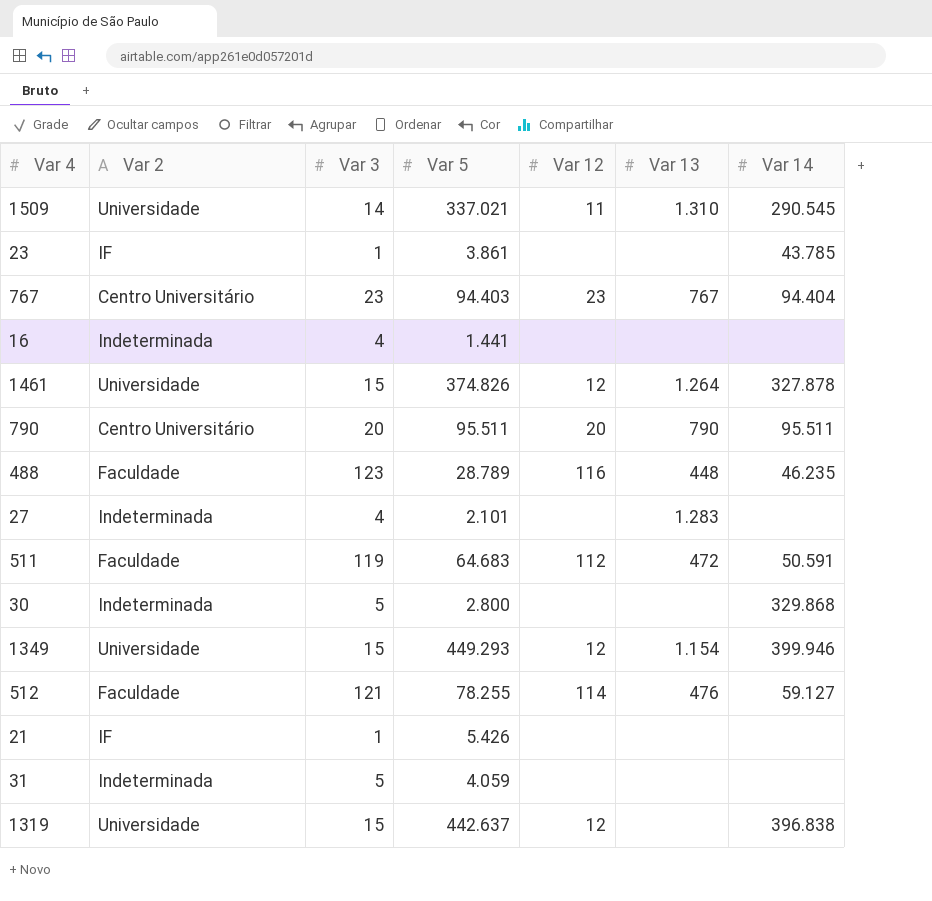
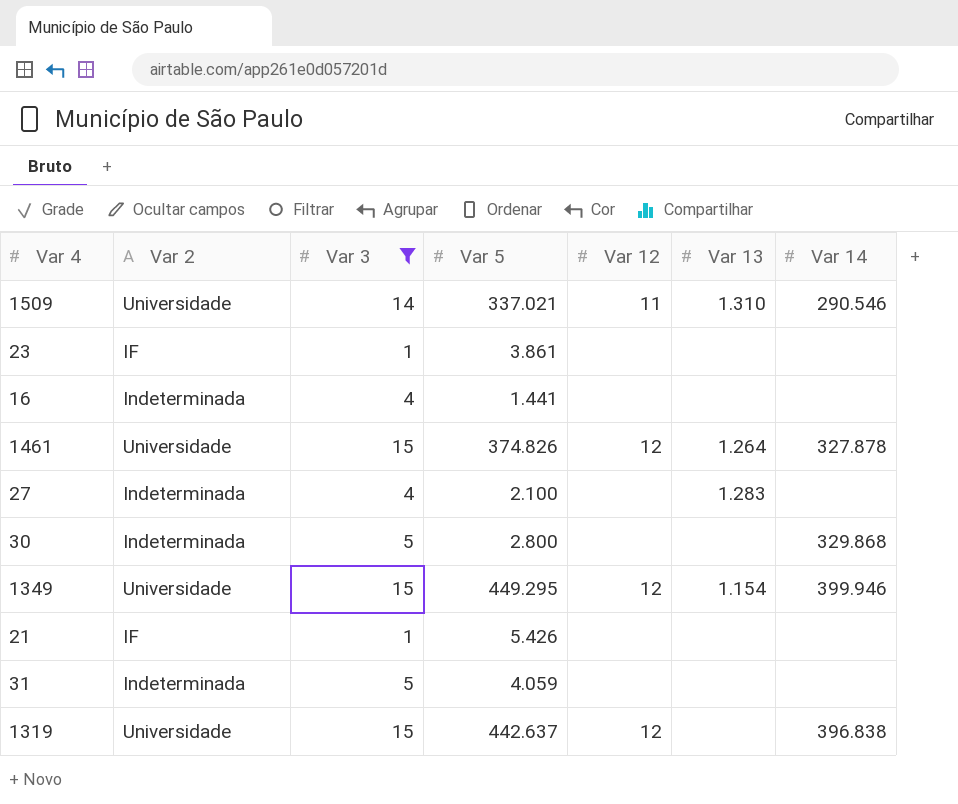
filter: none -> Var 3 <= 15
1509 | Var 14: 290.545 -> 290.546
23 | Var 14: 43.785 -> none
27 | Var 5: 2.101 -> 2.100
1349 | Var 5: 449.293 -> 449.295

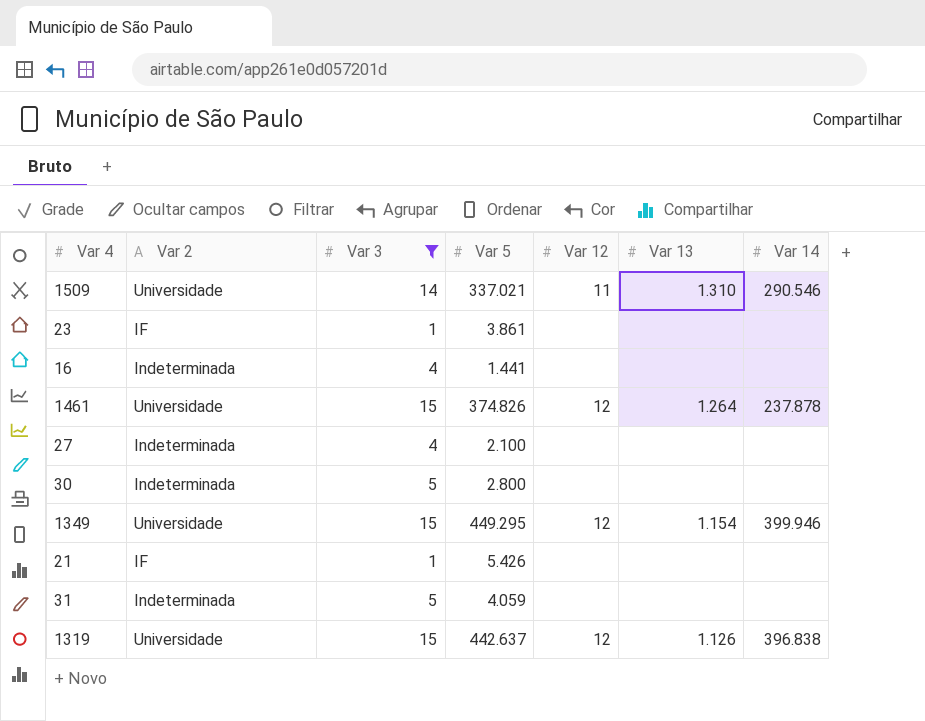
1461 | Var 14: 327.878 -> 237.878
27 | Var 13: 1.283 -> none
30 | Var 14: 329.868 -> none
1319 | Var 13: none -> 1.126

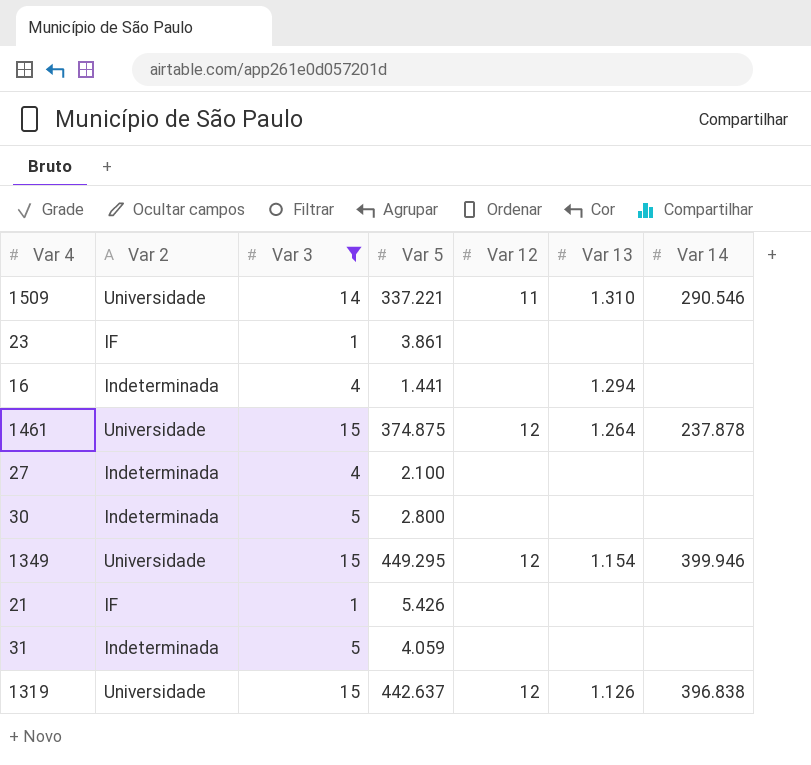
1509 | Var 5: 337.021 -> 337.221
16 | Var 13: none -> 1.294
1461 | Var 5: 374.826 -> 374.875

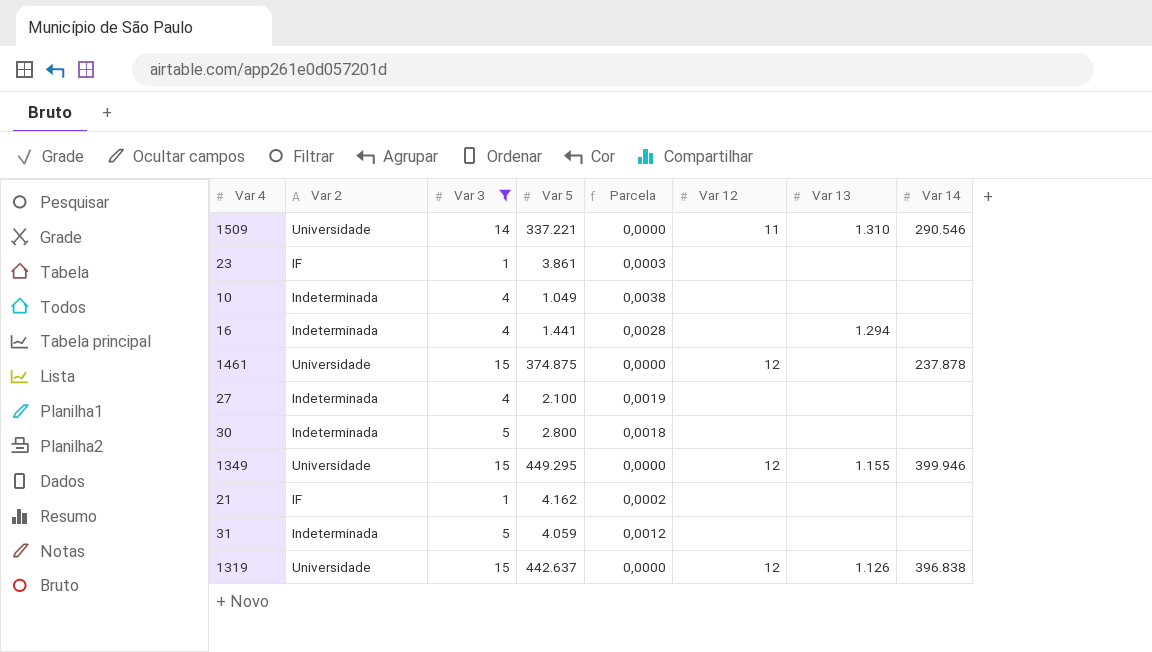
column Parcela | formula: none -> [Var 3] / [Var 5]
row 10: none -> Indeterminada | 4 | 1.049 | 0,0038 | none | none | none
1461 | Var 13: 1.264 -> none
1349 | Var 13: 1.154 -> 1.155
21 | Var 5: 5.426 -> 4.162

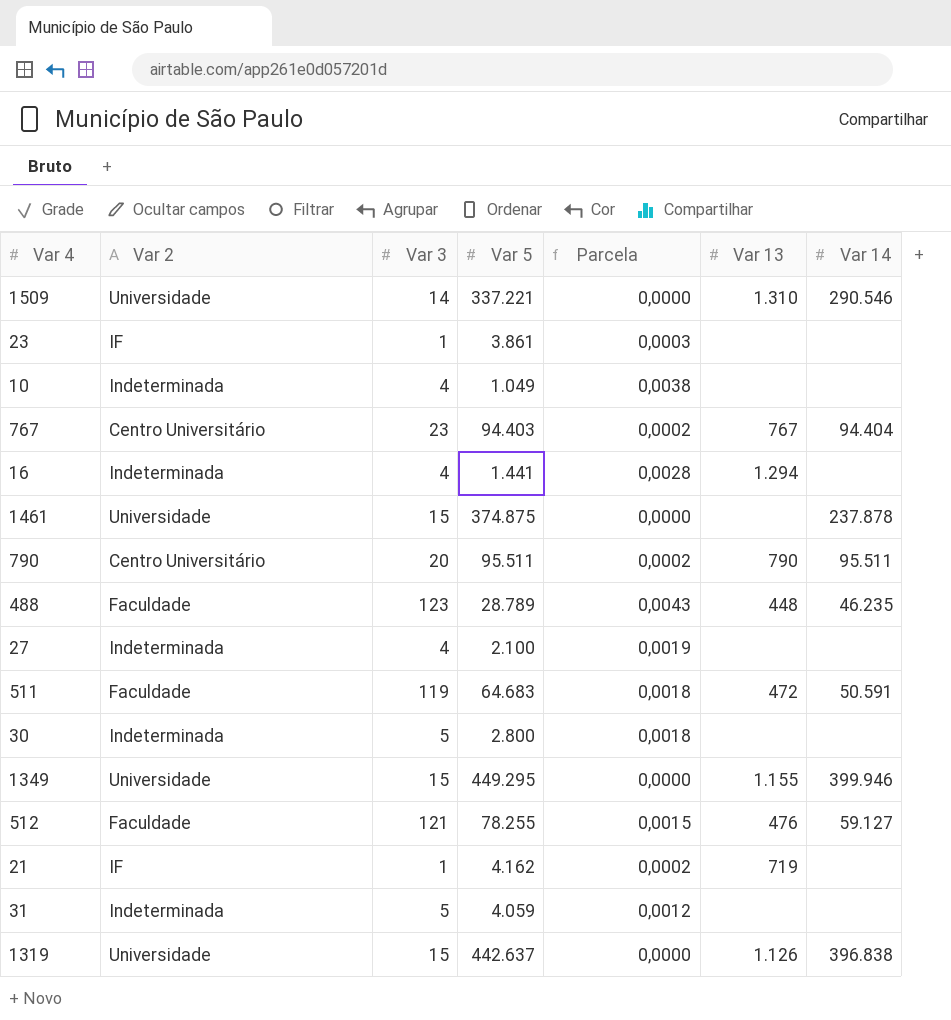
filter: Var 3 <= 15 -> none
column Var 12 | position: 6 -> none
21 | Var 13: none -> 719

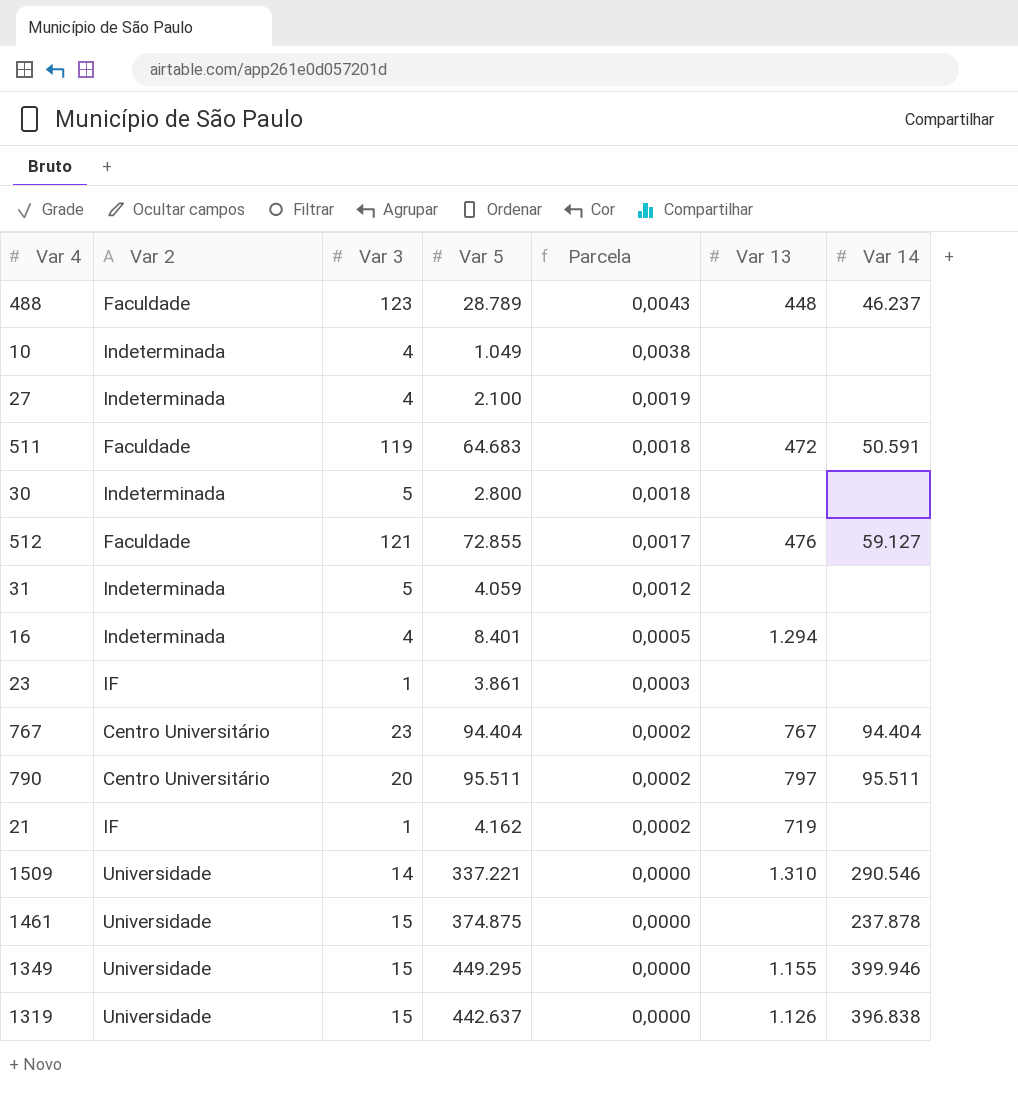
row order: none -> Parcela descending
488 | Var 14: 46.235 -> 46.237
512 | Var 5: 78.255 -> 72.855
512 | Parcela: 0,0015 -> 0,0017
16 | Var 5: 1.441 -> 8.401
16 | Parcela: 0,0028 -> 0,0005
767 | Var 5: 94.403 -> 94.404
790 | Var 13: 790 -> 797

